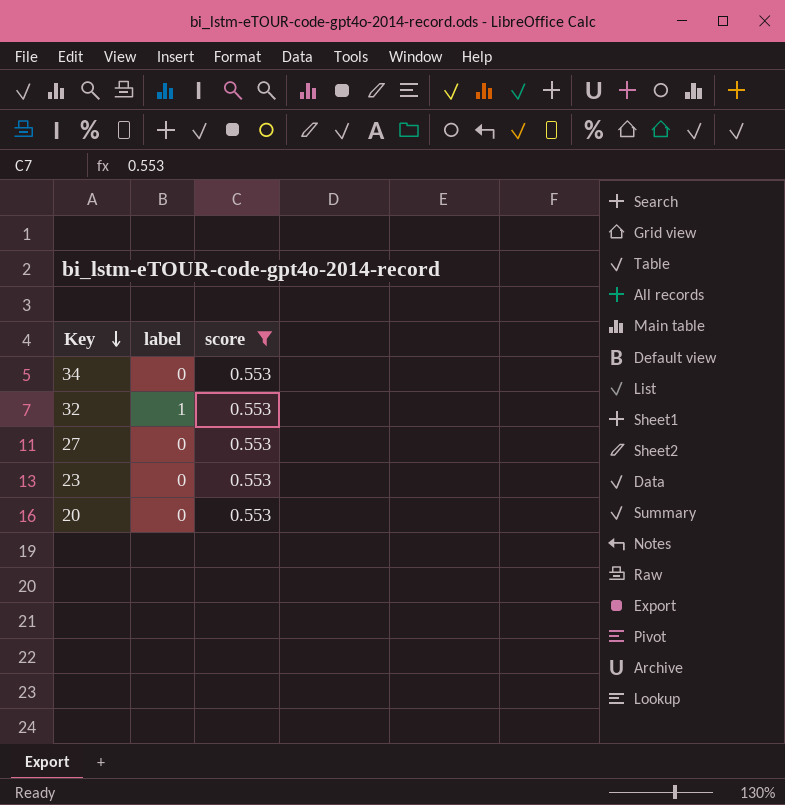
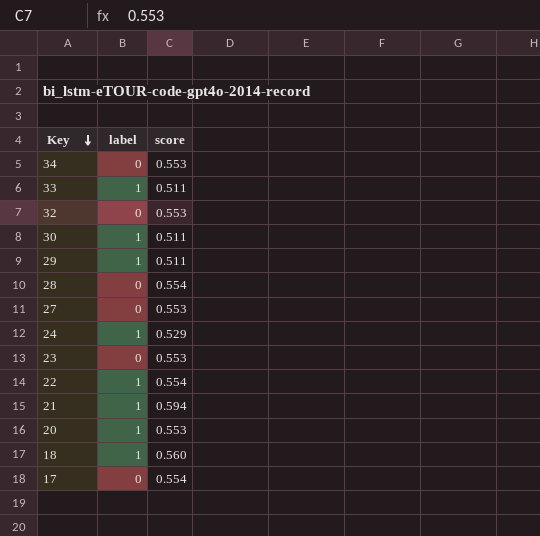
filter: score = 0.553 -> none
32 | label: 1 -> 0
20 | label: 0 -> 1

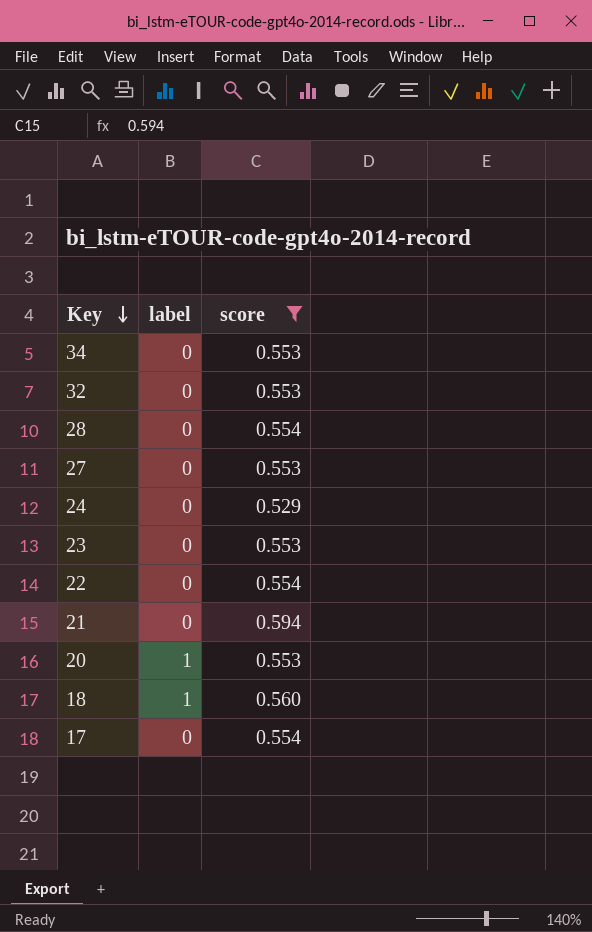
filter: none -> score != 0.511
24 | label: 1 -> 0
22 | label: 1 -> 0
21 | label: 1 -> 0

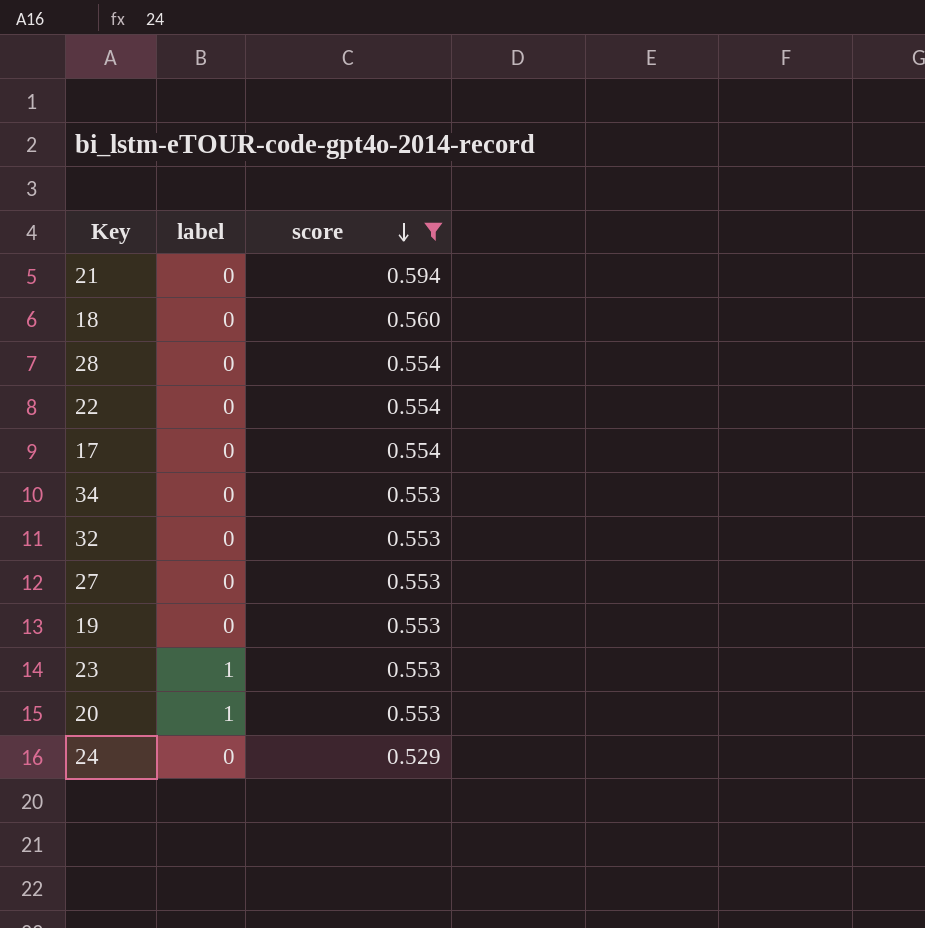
row order: Key descending -> score descending
18 | label: 1 -> 0
row 19: none -> 0 | 0.553
23 | label: 0 -> 1

